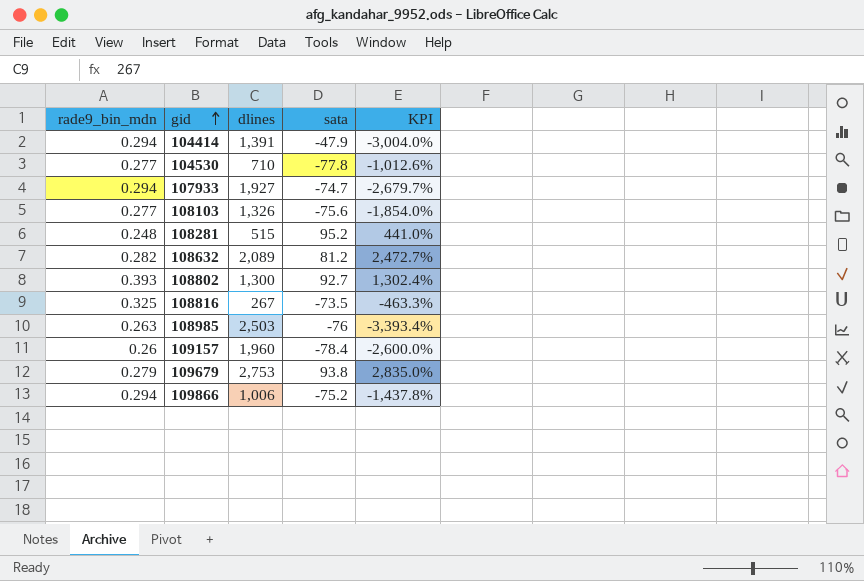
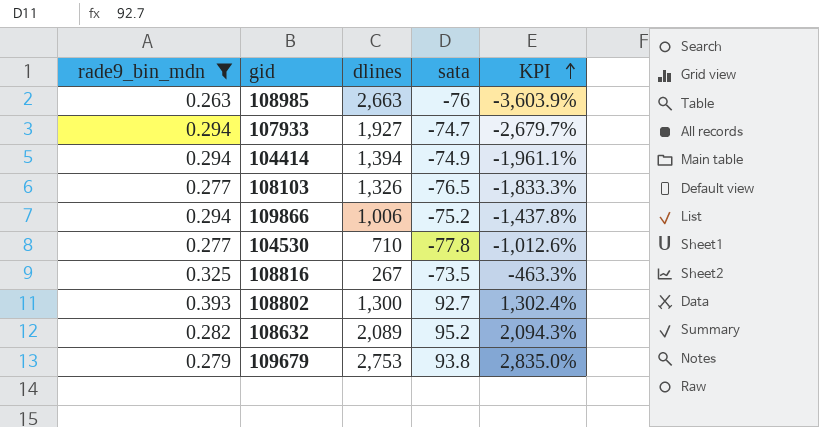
filter: none -> rade9_bin_mdn >= 0.263
row order: gid ascending -> KPI ascending
108985 | dlines: 2,503 -> 2,663
108985 | KPI: -3,393.4% -> -3,603.9%
104414 | dlines: 1,391 -> 1,394
104414 | sata: -47.9 -> -74.9
104414 | KPI: -3,004.0% -> -1,961.1%
108103 | sata: -75.6 -> -76.5
108103 | KPI: -1,854.0% -> -1,833.3%
108632 | sata: 81.2 -> 95.2
108632 | KPI: 2,472.7% -> 2,094.3%

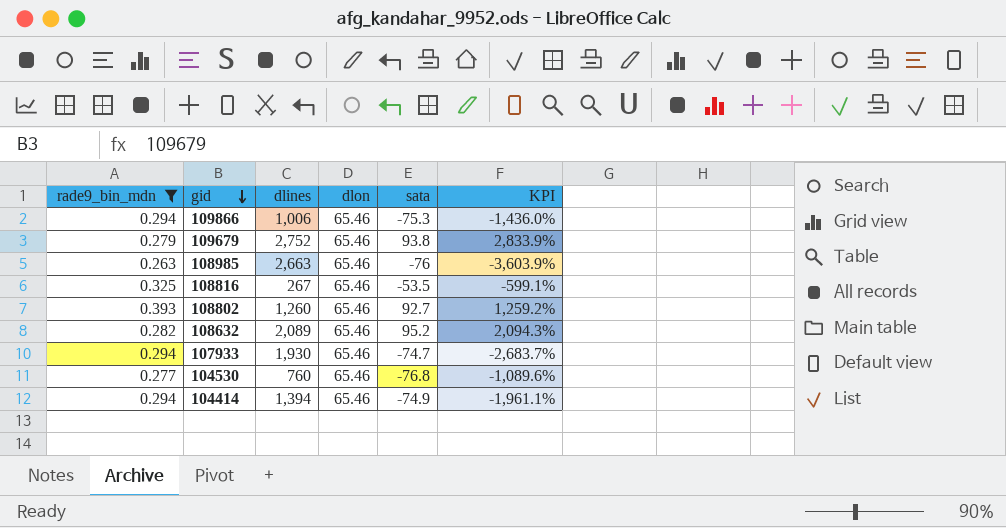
row order: KPI ascending -> gid descending
column dlon | position: none -> 4
row 108103: 0.277 | 1,326 | -76.5 | -1,833.3% -> none
109866 | sata: -75.2 -> -75.3
109866 | KPI: -1,437.8% -> -1,436.0%
109679 | dlines: 2,753 -> 2,752
109679 | KPI: 2,835.0% -> 2,833.9%
108816 | sata: -73.5 -> -53.5
108816 | KPI: -463.3% -> -599.1%
108802 | dlines: 1,300 -> 1,260
108802 | KPI: 1,302.4% -> 1,259.2%
107933 | dlines: 1,927 -> 1,930
107933 | KPI: -2,679.7% -> -2,683.7%
104530 | dlines: 710 -> 760
104530 | sata: -77.8 -> -76.8
104530 | KPI: -1,012.6% -> -1,089.6%

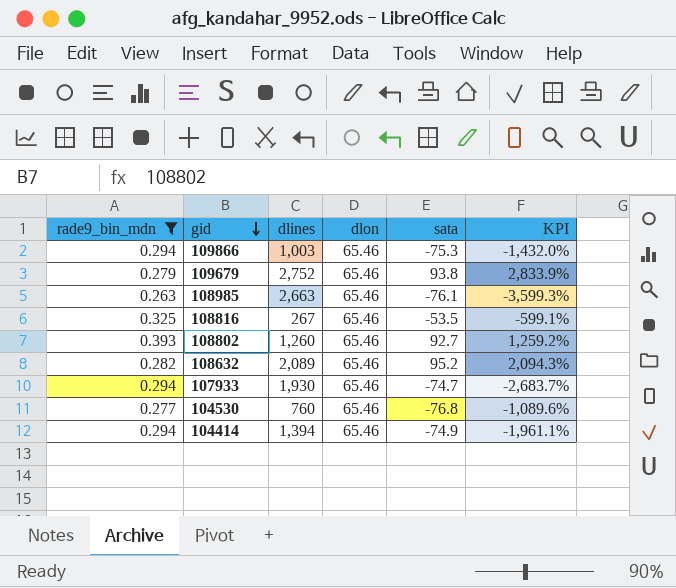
109866 | dlines: 1,006 -> 1,003
109866 | KPI: -1,436.0% -> -1,432.0%
108985 | sata: -76 -> -76.1
108985 | KPI: -3,603.9% -> -3,599.3%

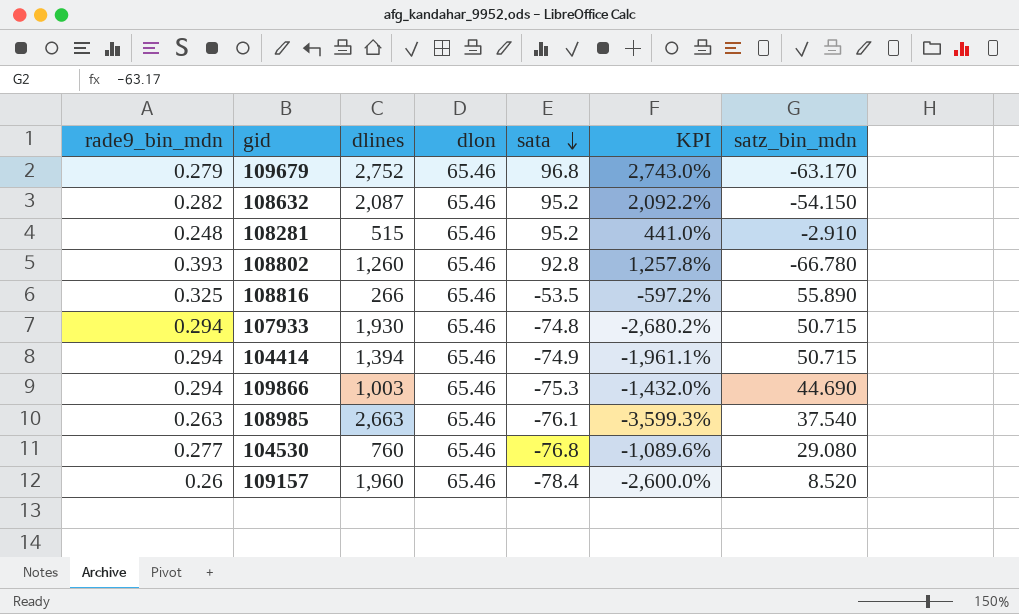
filter: rade9_bin_mdn >= 0.263 -> none
row order: gid descending -> sata descending
column satz_bin_mdn | position: none -> 7
109679 | sata: 93.8 -> 96.8
109679 | KPI: 2,833.9% -> 2,743.0%
108632 | dlines: 2,089 -> 2,087
108632 | KPI: 2,094.3% -> 2,092.2%
108802 | sata: 92.7 -> 92.8
108802 | KPI: 1,259.2% -> 1,257.8%
108816 | dlines: 267 -> 266
108816 | KPI: -599.1% -> -597.2%
107933 | sata: -74.7 -> -74.8
107933 | KPI: -2,683.7% -> -2,680.2%

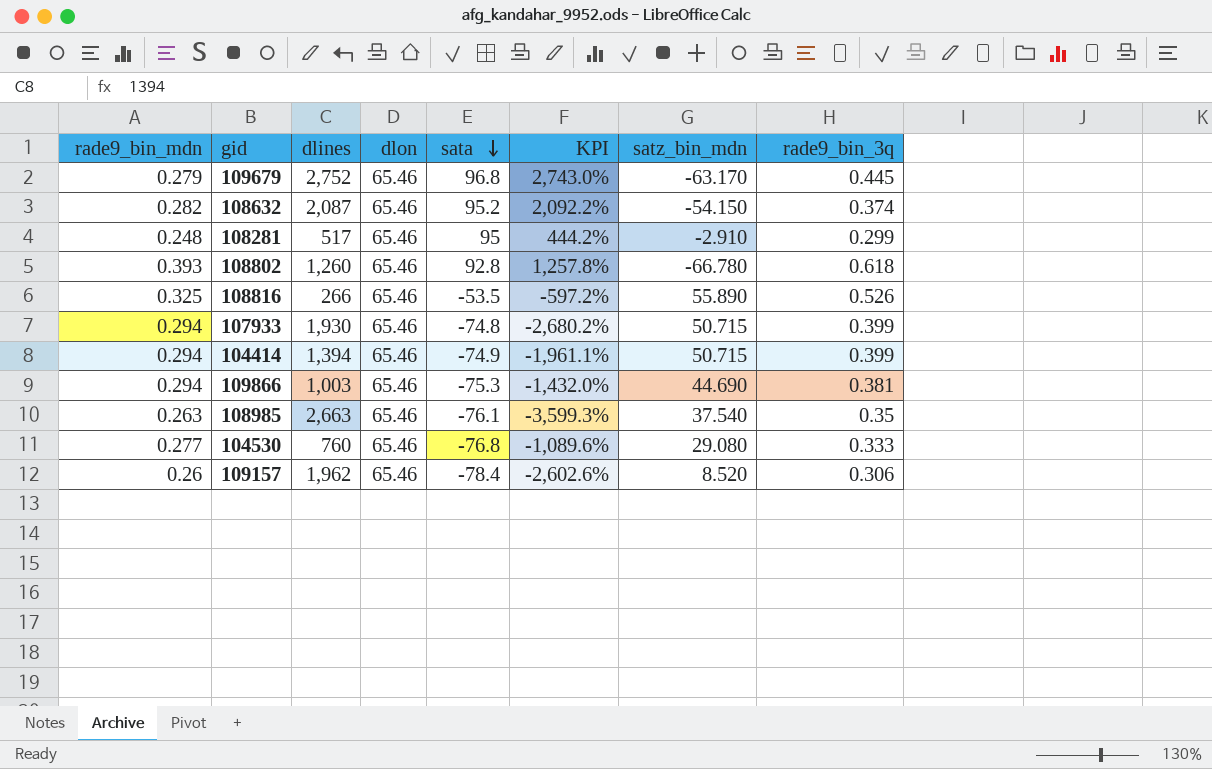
column rade9_bin_3q | position: none -> 8
108281 | dlines: 515 -> 517
108281 | sata: 95.2 -> 95
108281 | KPI: 441.0% -> 444.2%
109157 | dlines: 1,960 -> 1,962
109157 | KPI: -2,600.0% -> -2,602.6%

